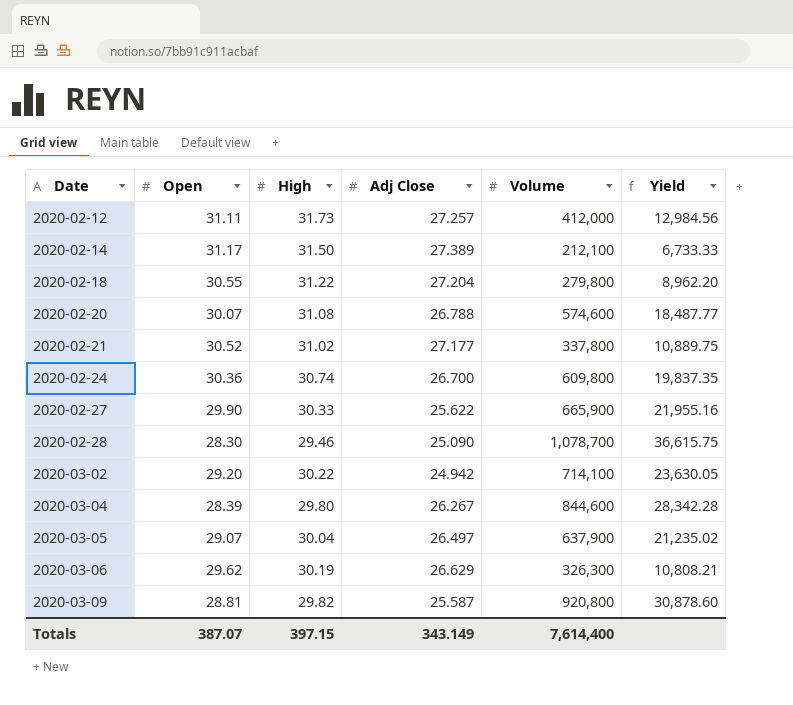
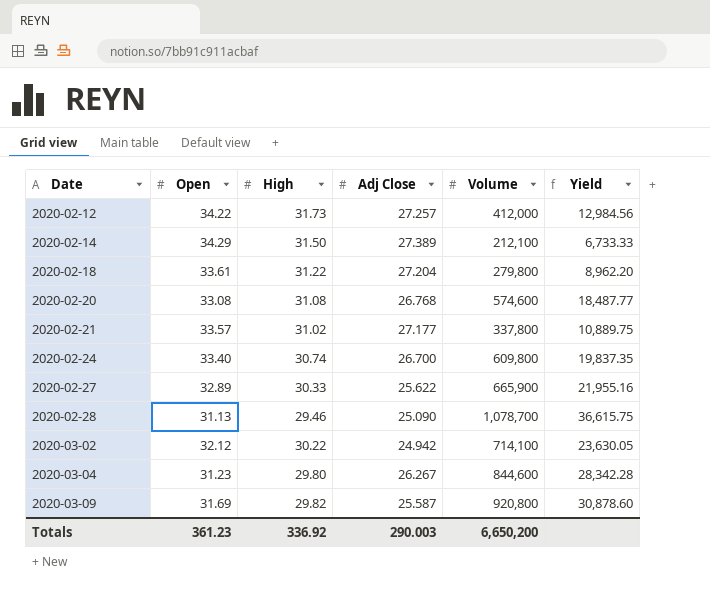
row 2020-03-05: 29.07 | 30.04 | 26.497 | 637,900 | 21,235.02 -> none
row 2020-03-06: 29.62 | 30.19 | 26.629 | 326,300 | 10,808.21 -> none
2020-02-12 | Open: 31.11 -> 34.22
2020-02-14 | Open: 31.17 -> 34.29
2020-02-18 | Open: 30.55 -> 33.61
2020-02-20 | Open: 30.07 -> 33.08
2020-02-20 | Adj Close: 26.788 -> 26.768
2020-02-21 | Open: 30.52 -> 33.57
2020-02-24 | Open: 30.36 -> 33.40
2020-02-27 | Open: 29.90 -> 32.89
2020-02-28 | Open: 28.30 -> 31.13
2020-03-02 | Open: 29.20 -> 32.12
2020-03-04 | Open: 28.39 -> 31.23
2020-03-09 | Open: 28.81 -> 31.69
Totals | Open: 387.07 -> 361.23
Totals | High: 397.15 -> 336.92
Totals | Adj Close: 343.149 -> 290.003
Totals | Volume: 7,614,400 -> 6,650,200

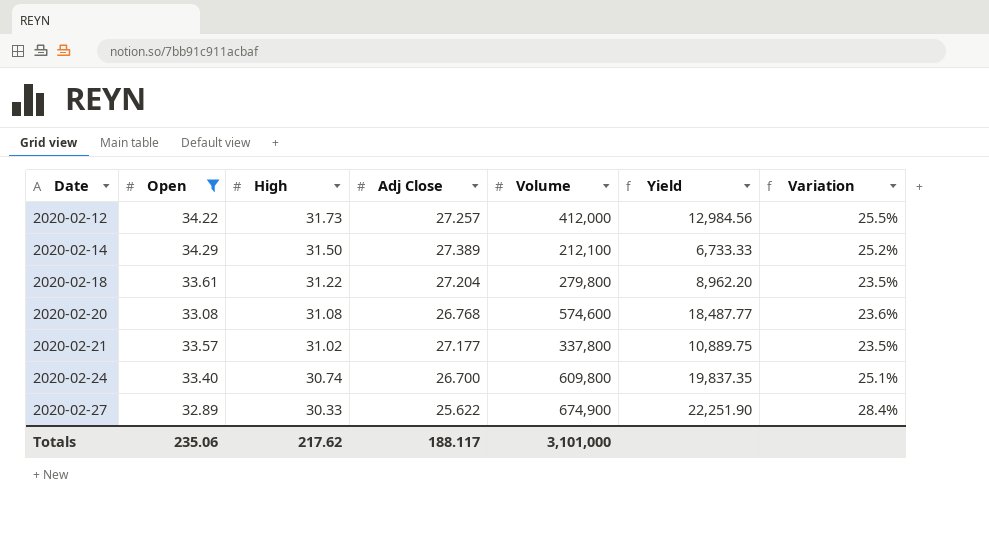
filter: none -> Open >= 32.89
column Variation | formula: none -> ([Open] - [Adj Close]) / [Adj Close]
2020-02-27 | Volume: 665,900 -> 674,900
2020-02-27 | Yield: 21,955.16 -> 22,251.90
Totals | Open: 361.23 -> 235.06
Totals | High: 336.92 -> 217.62
Totals | Adj Close: 290.003 -> 188.117
Totals | Volume: 6,650,200 -> 3,101,000

